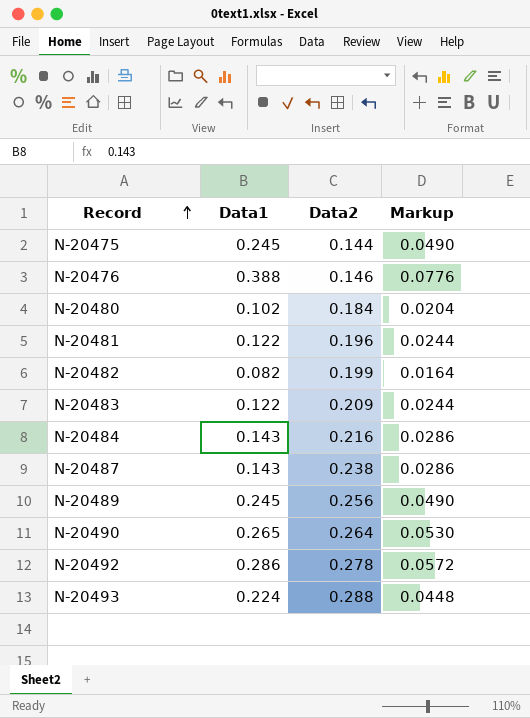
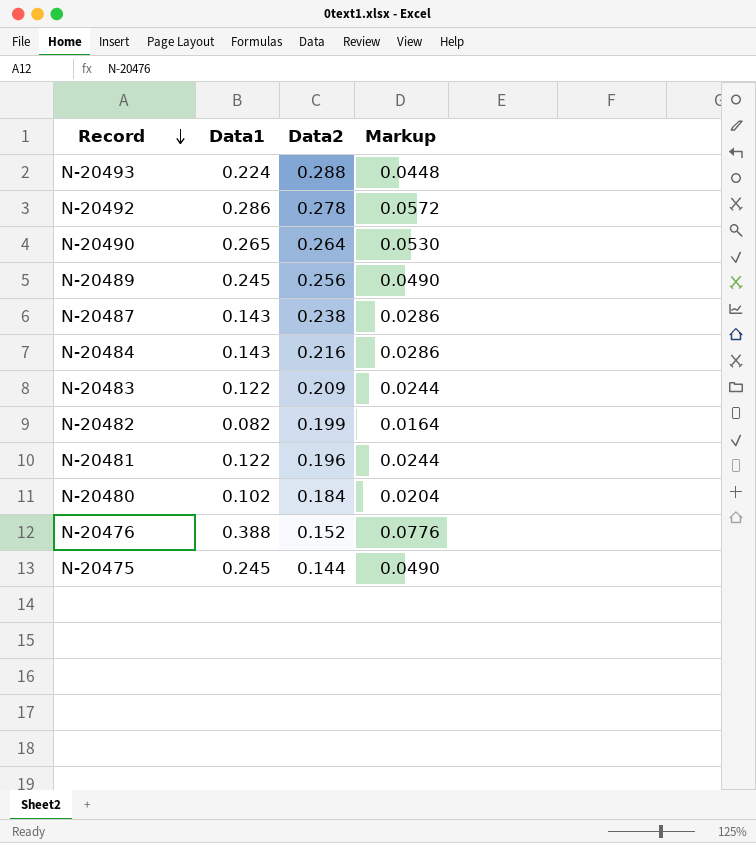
row order: Record ascending -> Record descending
N-20476 | Data2: 0.146 -> 0.152

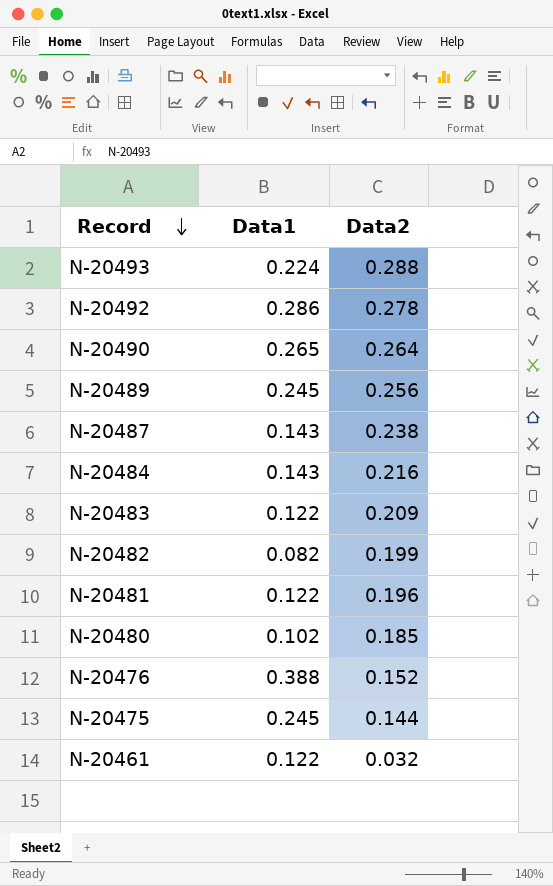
column Markup | formula: [Data1] * 0.2 -> none
N-20480 | Data2: 0.184 -> 0.185
row N-20461: none -> 0.122 | 0.032

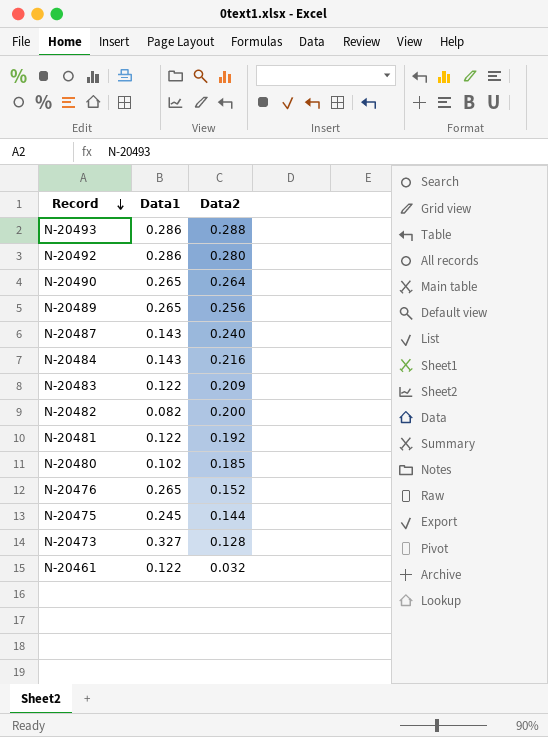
N-20493 | Data1: 0.224 -> 0.286
N-20492 | Data2: 0.278 -> 0.280
N-20489 | Data1: 0.245 -> 0.265
N-20487 | Data2: 0.238 -> 0.240
N-20482 | Data2: 0.199 -> 0.200
N-20481 | Data2: 0.196 -> 0.192
N-20476 | Data1: 0.388 -> 0.265
row N-20473: none -> 0.327 | 0.128

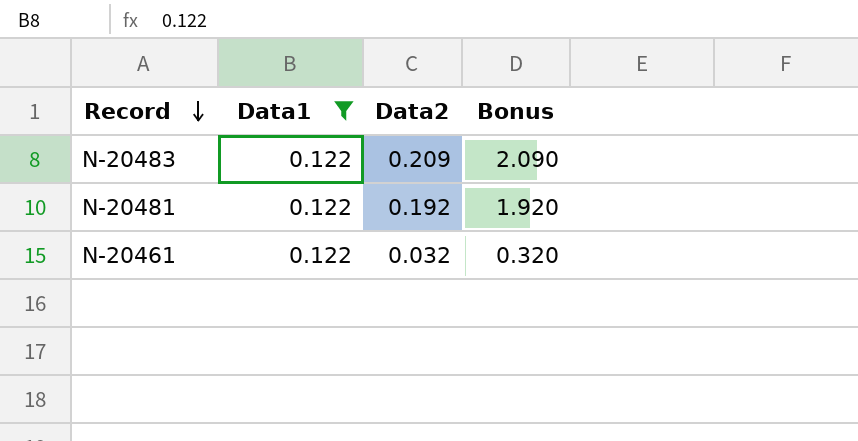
filter: none -> Data1 = 0.122
column Bonus | formula: none -> [Data2] * 10

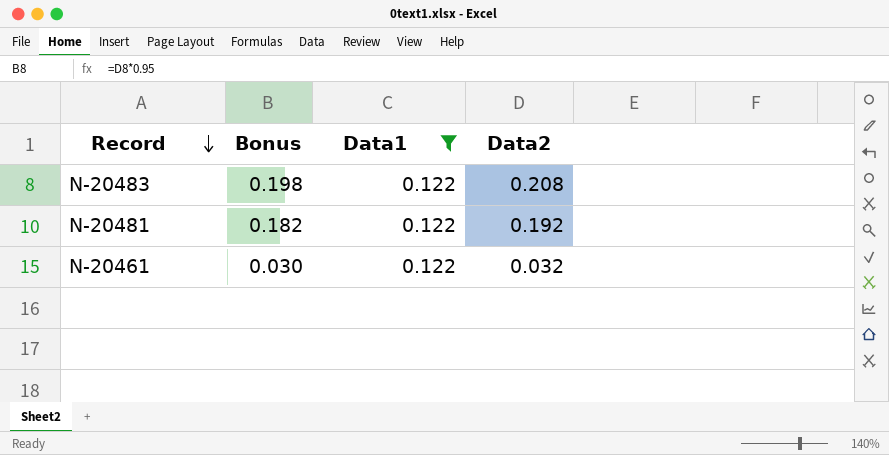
column Bonus | formula: [Data2] * 10 -> [Data2] * 0.95
column Bonus | position: 4 -> 2
N-20483 | Data2: 0.209 -> 0.208

